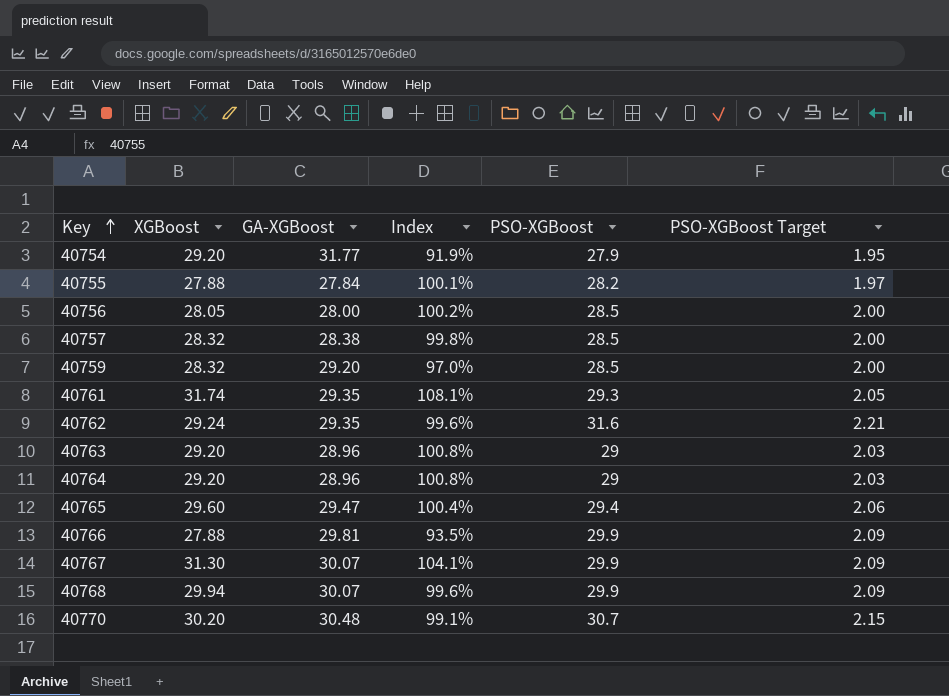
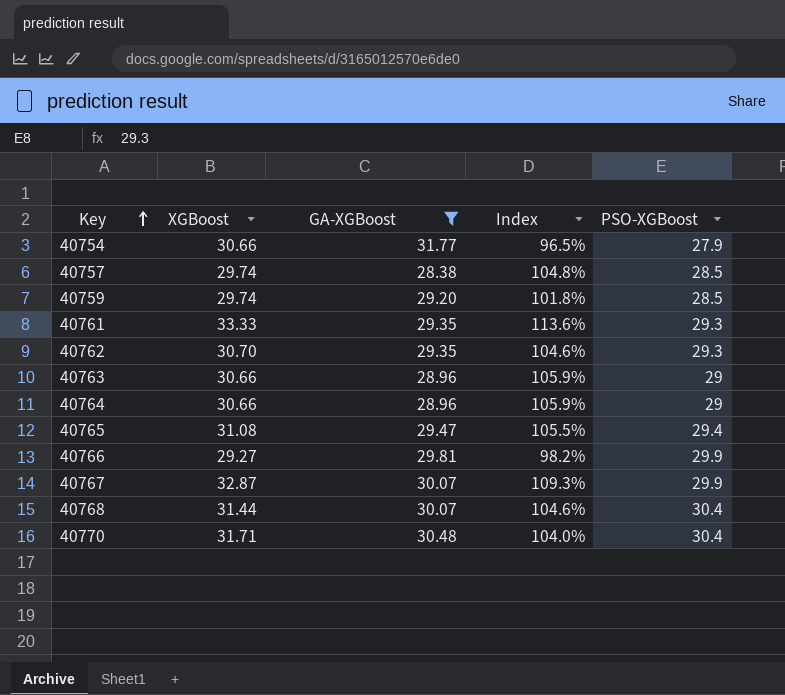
filter: none -> GA-XGBoost >= 28.38
column PSO-XGBoost Target | formula: [PSO-XGBoost] * 0.07 -> none
40754 | XGBoost: 29.20 -> 30.66
40754 | Index: 91.9% -> 96.5%
40757 | XGBoost: 28.32 -> 29.74
40757 | Index: 99.8% -> 104.8%
40759 | XGBoost: 28.32 -> 29.74
40759 | Index: 97.0% -> 101.8%
40761 | XGBoost: 31.74 -> 33.33
40761 | Index: 108.1% -> 113.6%
40762 | XGBoost: 29.24 -> 30.70
40762 | Index: 99.6% -> 104.6%
40762 | PSO-XGBoost: 31.6 -> 29.3
40763 | XGBoost: 29.20 -> 30.66
40763 | Index: 100.8% -> 105.9%
40764 | XGBoost: 29.20 -> 30.66
40764 | Index: 100.8% -> 105.9%
40765 | XGBoost: 29.60 -> 31.08
40765 | Index: 100.4% -> 105.5%
40766 | XGBoost: 27.88 -> 29.27
40766 | Index: 93.5% -> 98.2%
40767 | XGBoost: 31.30 -> 32.87
40767 | Index: 104.1% -> 109.3%
40768 | XGBoost: 29.94 -> 31.44
40768 | Index: 99.6% -> 104.6%
40768 | PSO-XGBoost: 29.9 -> 30.4
40770 | XGBoost: 30.20 -> 31.71
40770 | Index: 99.1% -> 104.0%
40770 | PSO-XGBoost: 30.7 -> 30.4

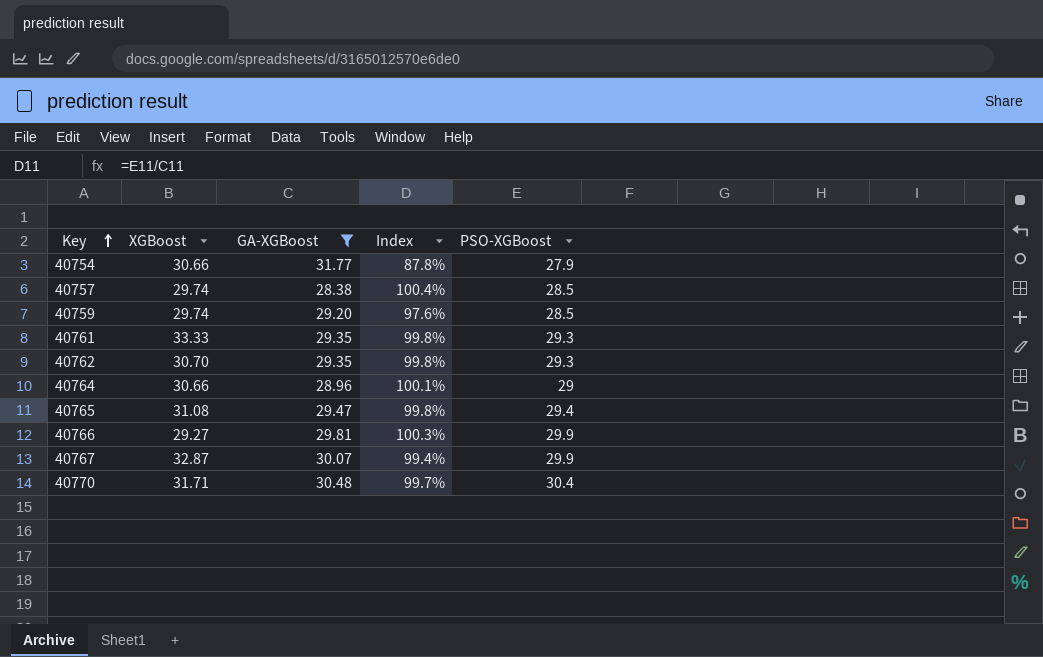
column Index | formula: [XGBoost] / [GA-XGBoost] -> [PSO-XGBoost] / [GA-XGBoost]
row 40763: 30.66 | 28.96 | 105.9% | 29 -> none
row 40768: 31.44 | 30.07 | 104.6% | 30.4 -> none

